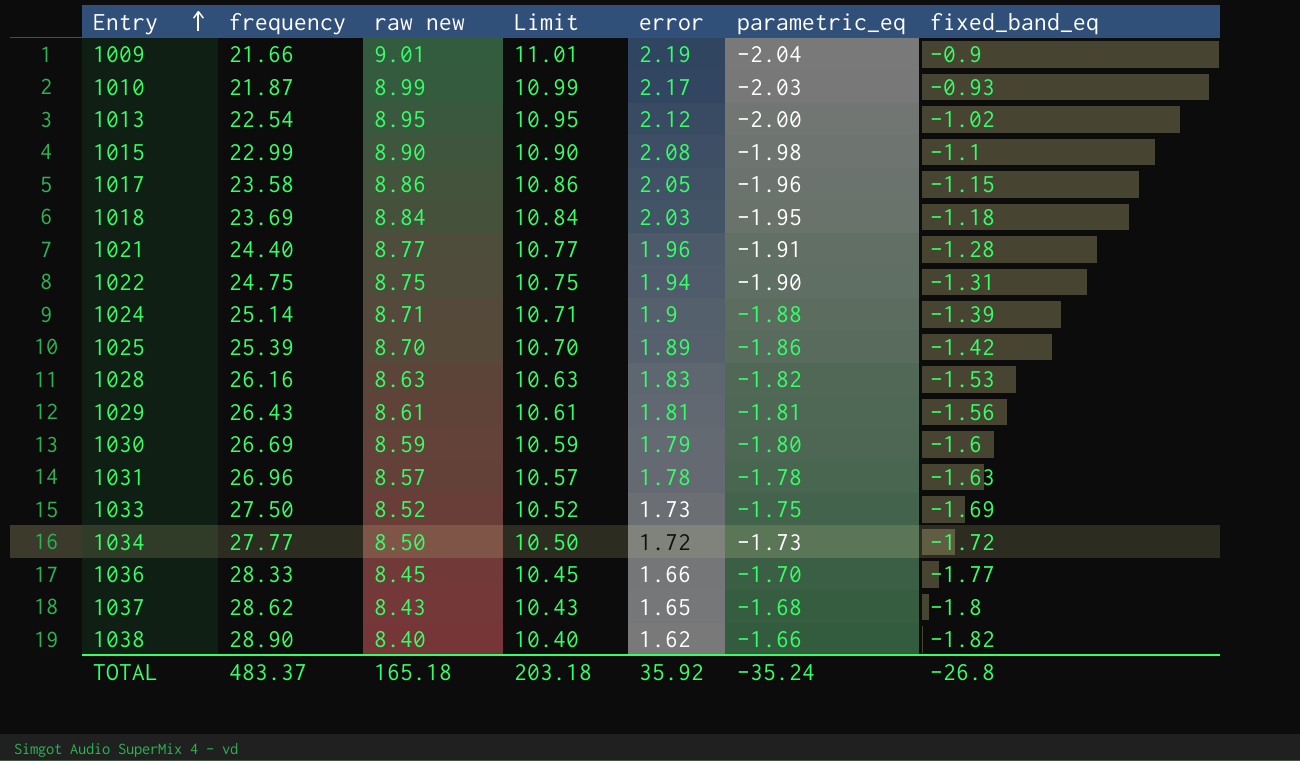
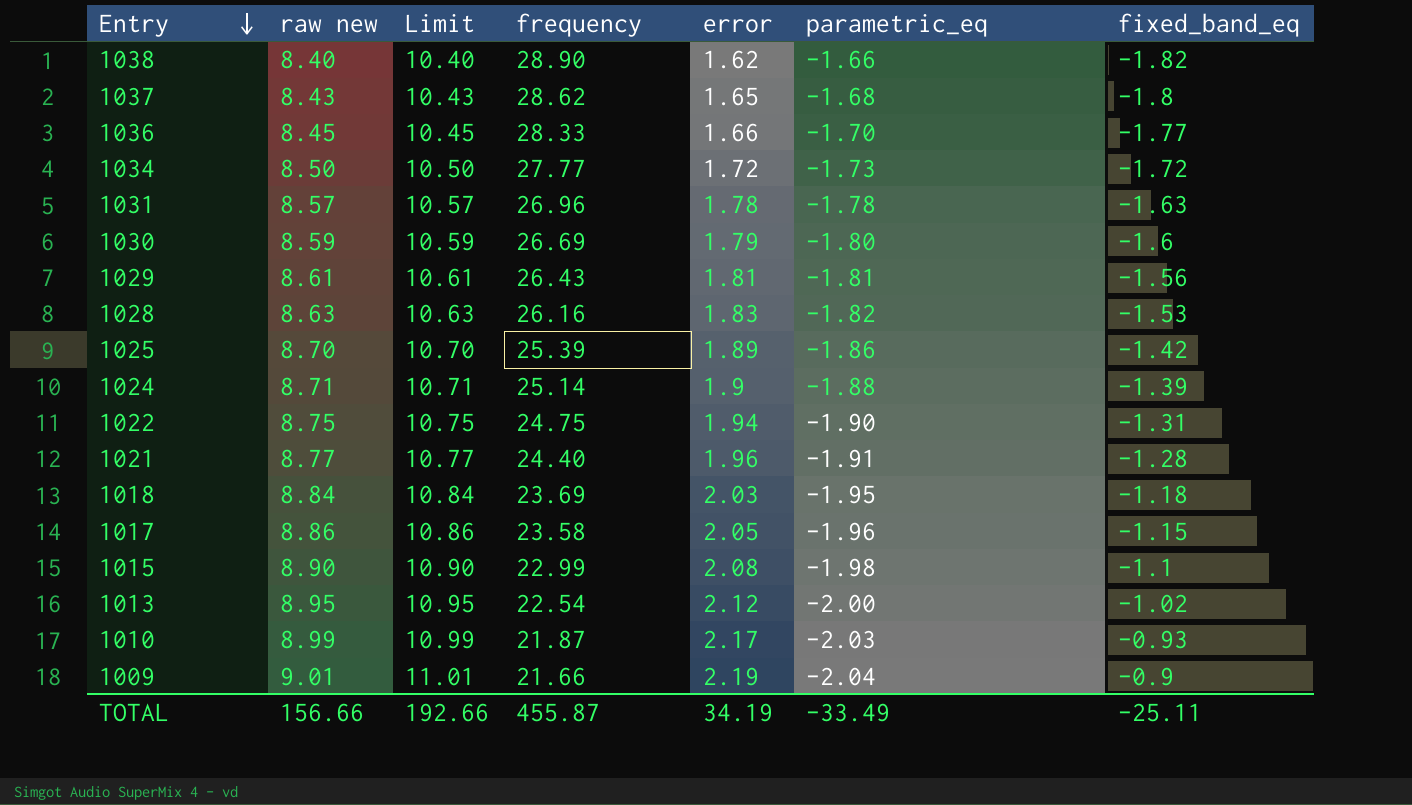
row order: Entry ascending -> Entry descending
column frequency | position: 2 -> 4
row 1033: 27.50 | 8.52 | 10.52 | 1.73 | -1.75 | -1.69 -> none
TOTAL | raw new: 165.18 -> 156.66
TOTAL | Limit: 203.18 -> 192.66
TOTAL | frequency: 483.37 -> 455.87
TOTAL | error: 35.92 -> 34.19
TOTAL | parametric_eq: -35.24 -> -33.49
TOTAL | fixed_band_eq: -26.8 -> -25.11

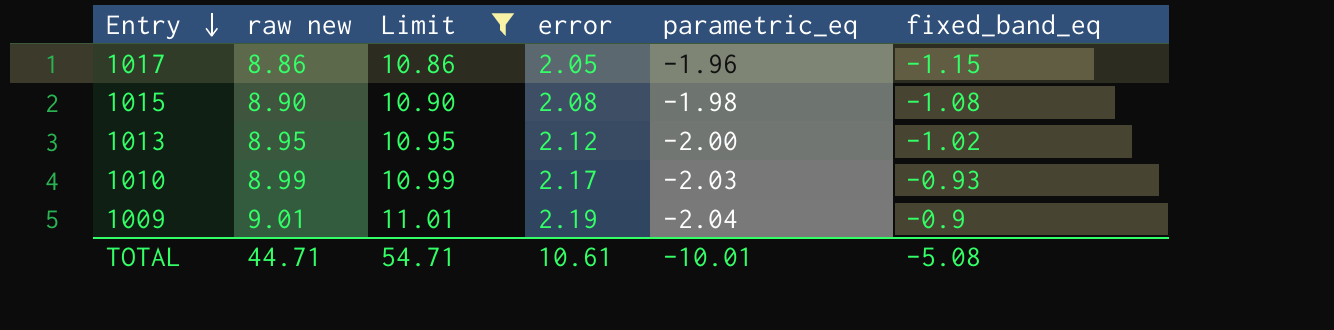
filter: none -> Limit >= 10.86
column frequency | position: 4 -> none
1015 | fixed_band_eq: -1.1 -> -1.08
TOTAL | raw new: 156.66 -> 44.71
TOTAL | Limit: 192.66 -> 54.71
TOTAL | error: 34.19 -> 10.61
TOTAL | parametric_eq: -33.49 -> -10.01
TOTAL | fixed_band_eq: -25.11 -> -5.08

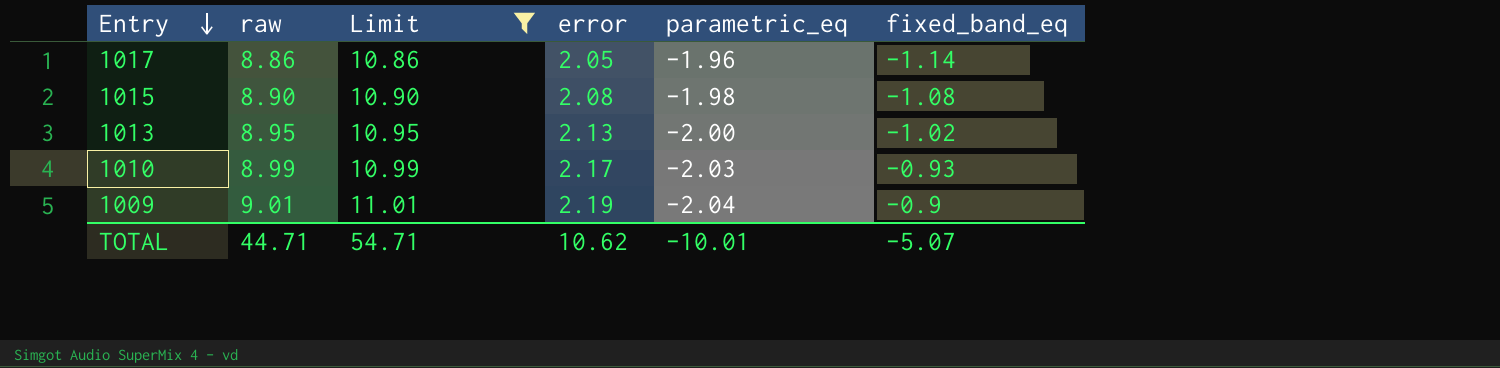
column name: raw new -> raw
1017 | fixed_band_eq: -1.15 -> -1.14
1013 | error: 2.12 -> 2.13
TOTAL | error: 10.61 -> 10.62
TOTAL | fixed_band_eq: -5.08 -> -5.07

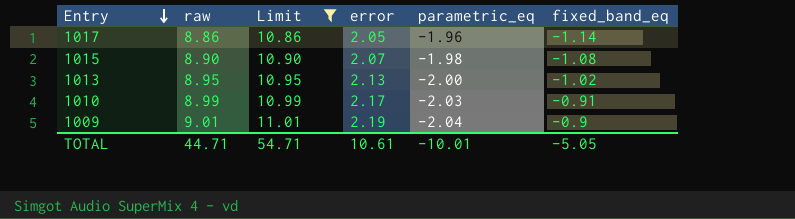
1015 | error: 2.08 -> 2.07
1010 | fixed_band_eq: -0.93 -> -0.91
TOTAL | error: 10.62 -> 10.61
TOTAL | fixed_band_eq: -5.07 -> -5.05

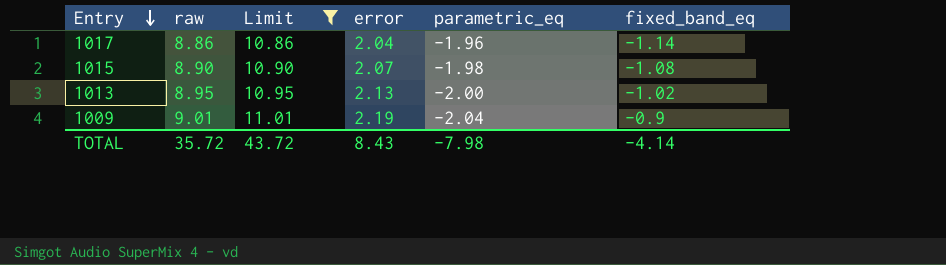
row 1010: 8.99 | 10.99 | 2.17 | -2.03 | -0.91 -> none
1017 | error: 2.05 -> 2.04
TOTAL | raw: 44.71 -> 35.72
TOTAL | Limit: 54.71 -> 43.72
TOTAL | error: 10.61 -> 8.43
TOTAL | parametric_eq: -10.01 -> -7.98
TOTAL | fixed_band_eq: -5.05 -> -4.14

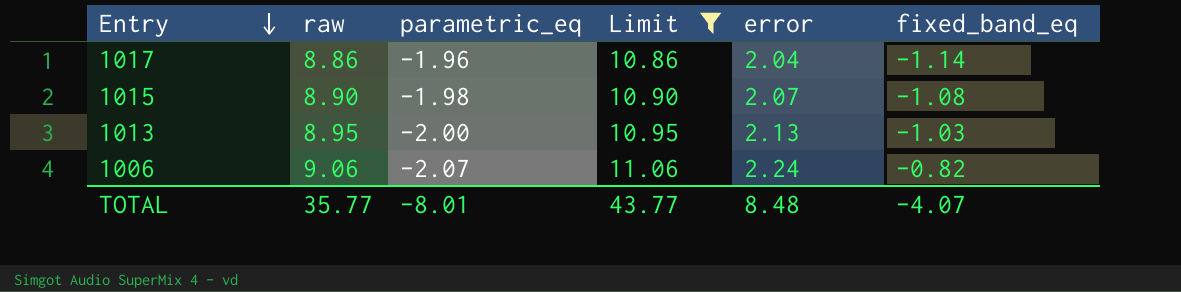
column parametric_eq | position: 5 -> 3
row 1009: 9.01 | 11.01 | 2.19 | -2.04 | -0.9 -> none
1013 | fixed_band_eq: -1.02 -> -1.03
row 1006: none -> 9.06 | -2.07 | 11.06 | 2.24 | -0.82
TOTAL | raw: 35.72 -> 35.77
TOTAL | parametric_eq: -7.98 -> -8.01
TOTAL | Limit: 43.72 -> 43.77
TOTAL | error: 8.43 -> 8.48
TOTAL | fixed_band_eq: -4.14 -> -4.07

